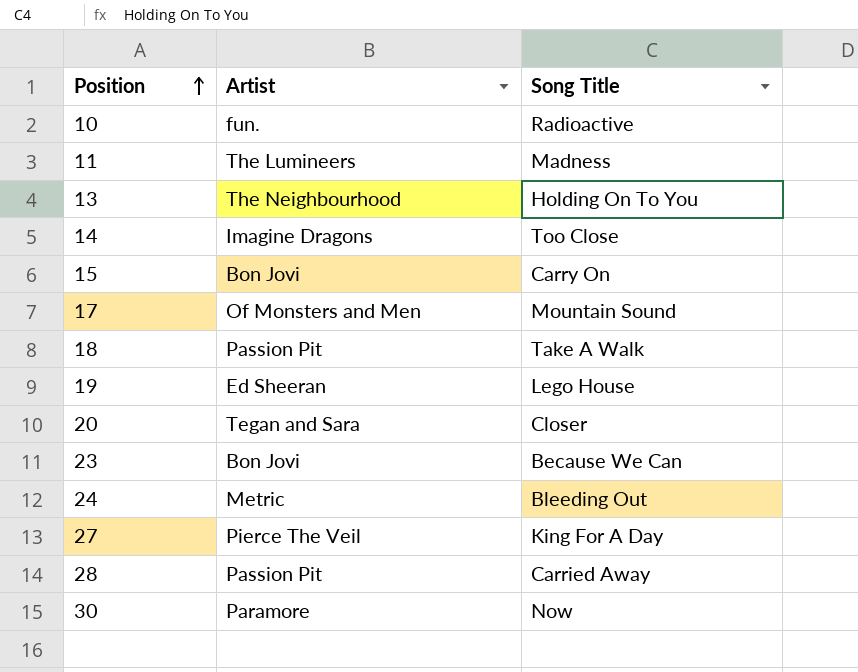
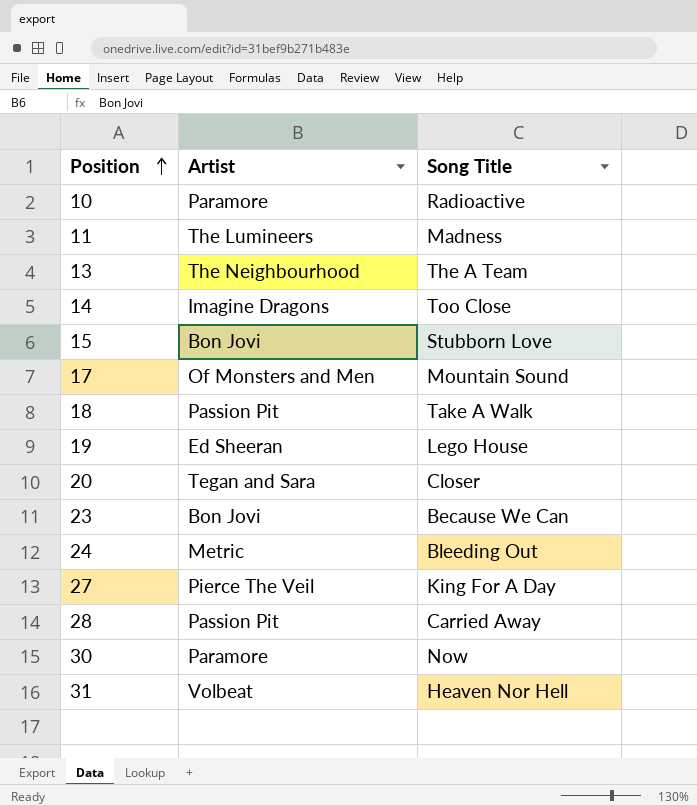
10 | Artist: fun. -> Paramore
13 | Song Title: Holding On To You -> The A Team
15 | Song Title: Carry On -> Stubborn Love
row 31: none -> Volbeat | Heaven Nor Hell

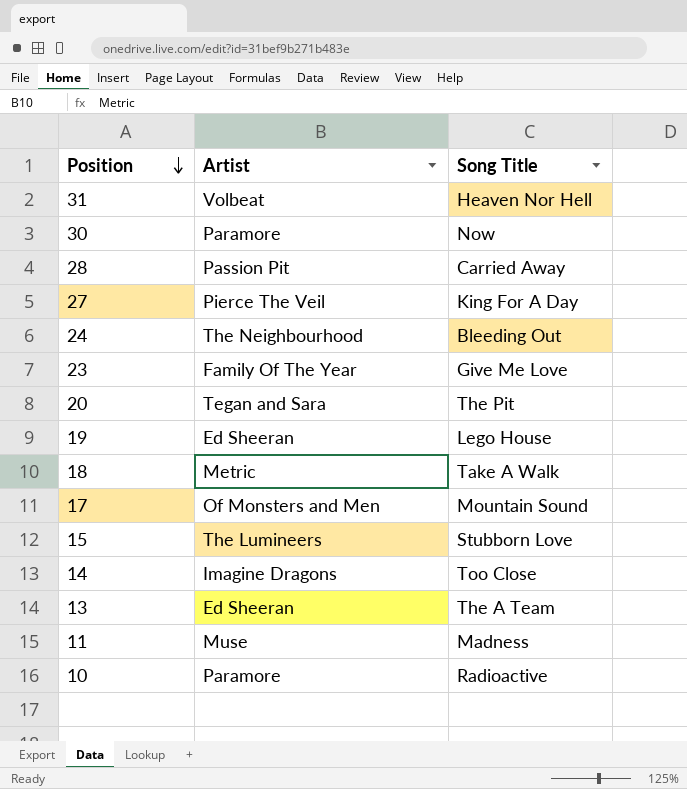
row order: Position ascending -> Position descending
24 | Artist: Metric -> The Neighbourhood
23 | Artist: Bon Jovi -> Family Of The Year
23 | Song Title: Because We Can -> Give Me Love
20 | Song Title: Closer -> The Pit
18 | Artist: Passion Pit -> Metric
15 | Artist: Bon Jovi -> The Lumineers
13 | Artist: The Neighbourhood -> Ed Sheeran
11 | Artist: The Lumineers -> Muse

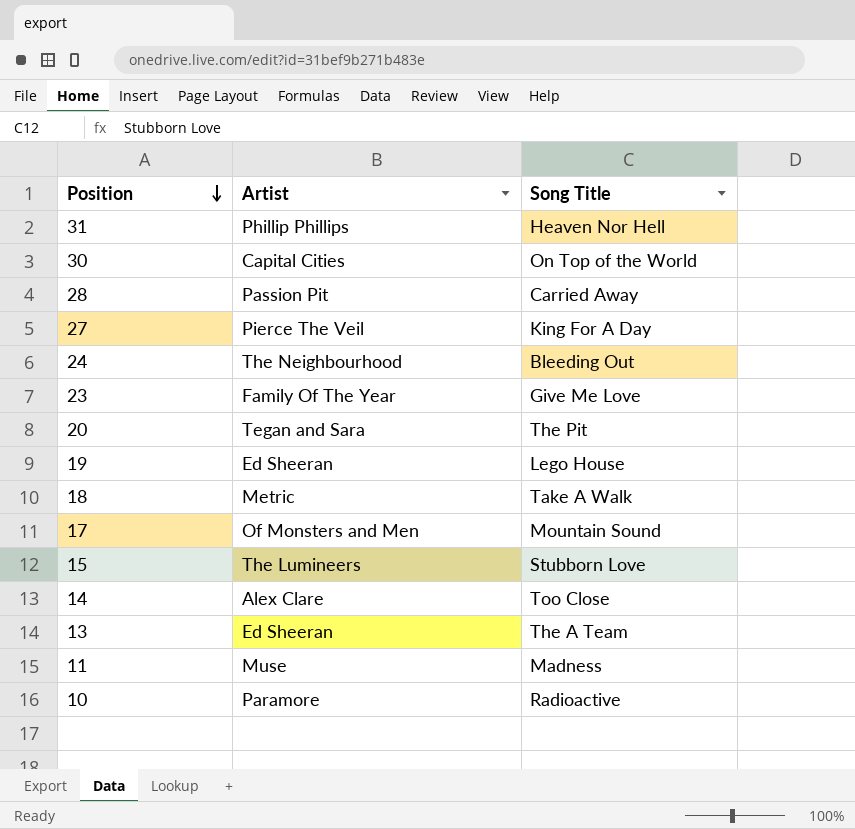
31 | Artist: Volbeat -> Phillip Phillips
30 | Artist: Paramore -> Capital Cities
30 | Song Title: Now -> On Top of the World
14 | Artist: Imagine Dragons -> Alex Clare

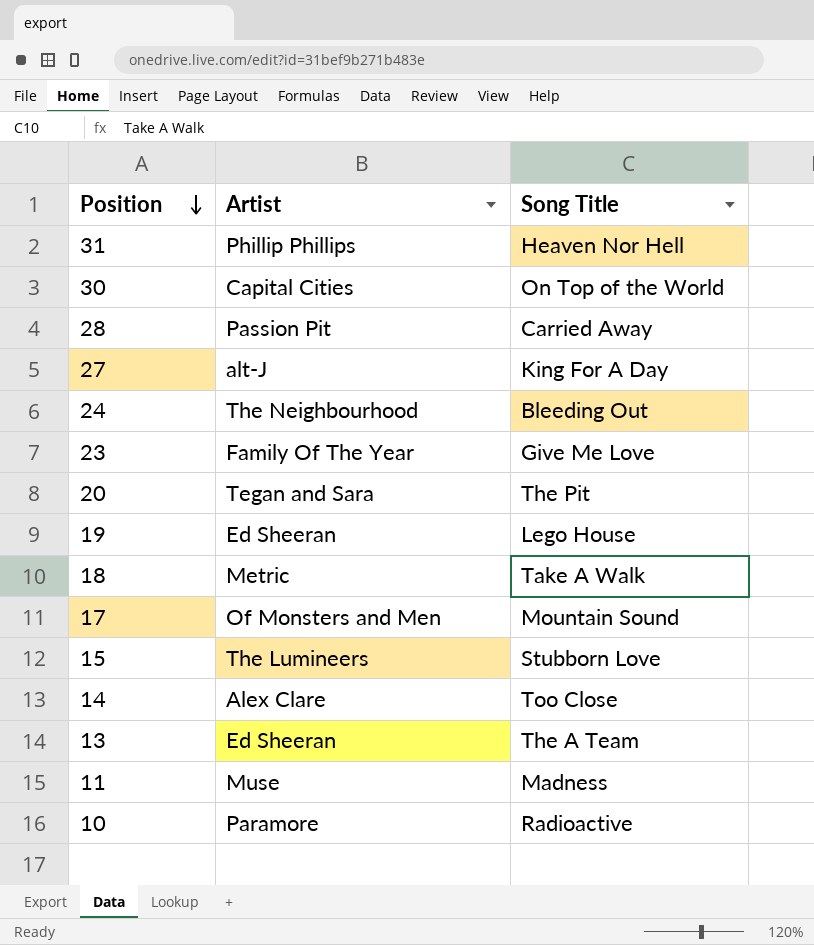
27 | Artist: Pierce The Veil -> alt-J

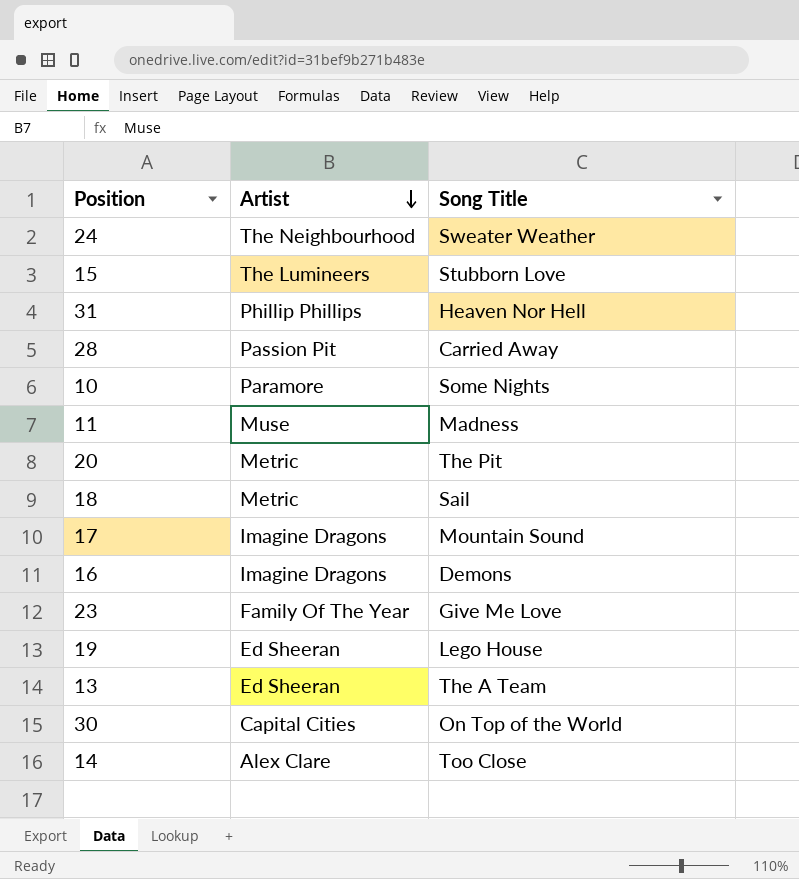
row order: Position descending -> Artist descending
row 27: alt-J | King For A Day -> none
24 | Song Title: Bleeding Out -> Sweater Weather
10 | Song Title: Radioactive -> Some Nights
20 | Artist: Tegan and Sara -> Metric
18 | Song Title: Take A Walk -> Sail
17 | Artist: Of Monsters and Men -> Imagine Dragons
row 16: none -> Imagine Dragons | Demons

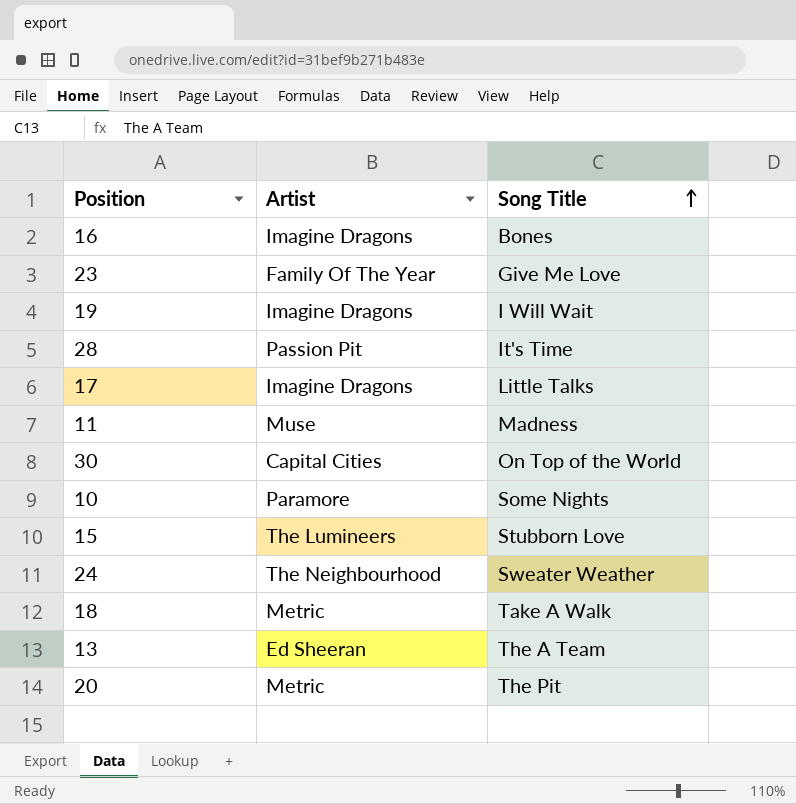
row order: Artist descending -> Song Title ascending
row 31: Phillip Phillips | Heaven Nor Hell -> none
row 14: Alex Clare | Too Close -> none
16 | Song Title: Demons -> Bones
19 | Artist: Ed Sheeran -> Imagine Dragons
19 | Song Title: Lego House -> I Will Wait
28 | Song Title: Carried Away -> It's Time
17 | Song Title: Mountain Sound -> Little Talks
18 | Song Title: Sail -> Take A Walk

